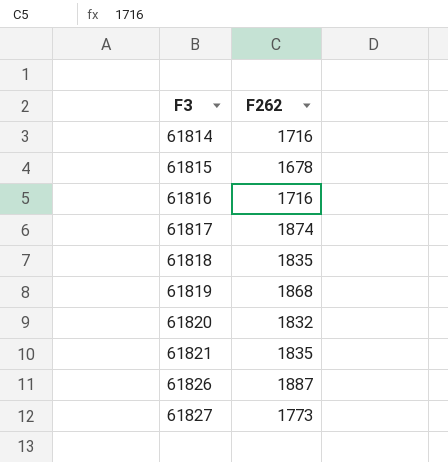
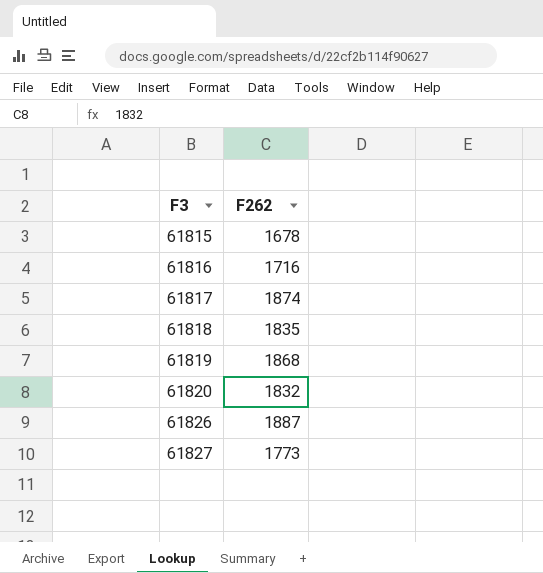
row 61814: 1716 -> none
row 61821: 1835 -> none

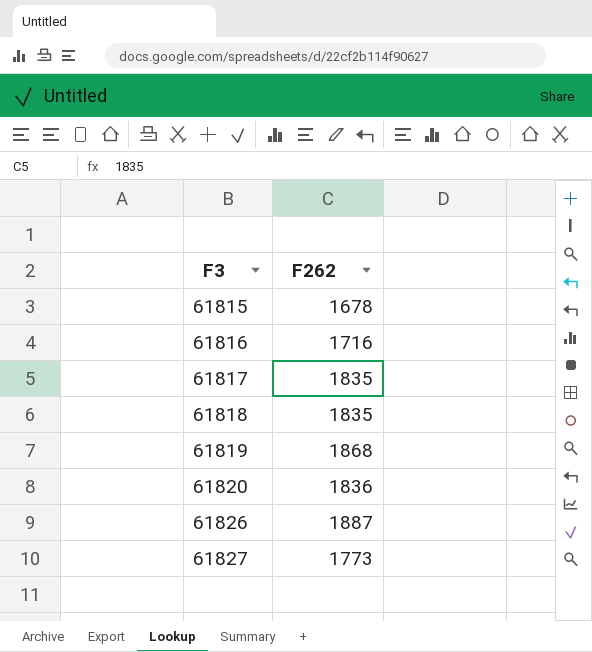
61817 | F262: 1874 -> 1835
61820 | F262: 1832 -> 1836

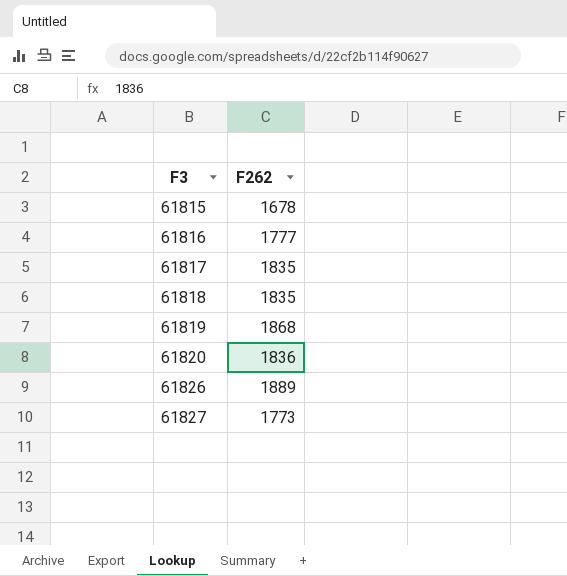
61816 | F262: 1716 -> 1777
61826 | F262: 1887 -> 1889

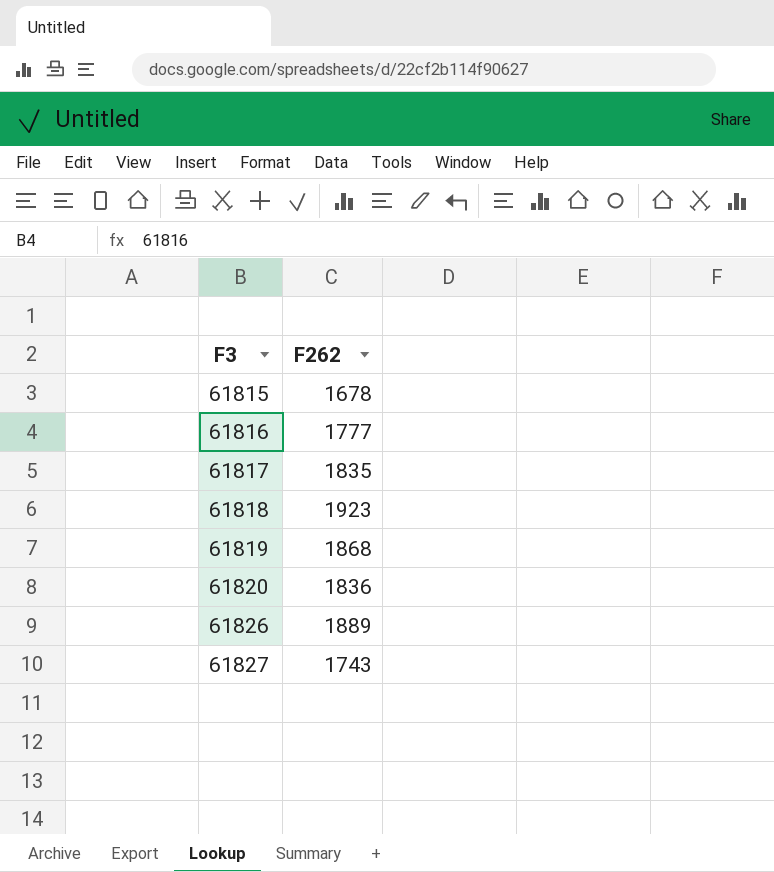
61818 | F262: 1835 -> 1923
61827 | F262: 1773 -> 1743

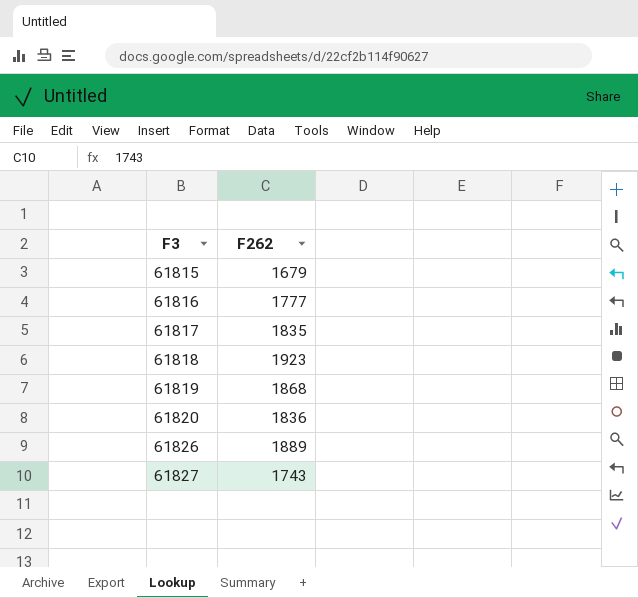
61815 | F262: 1678 -> 1679

